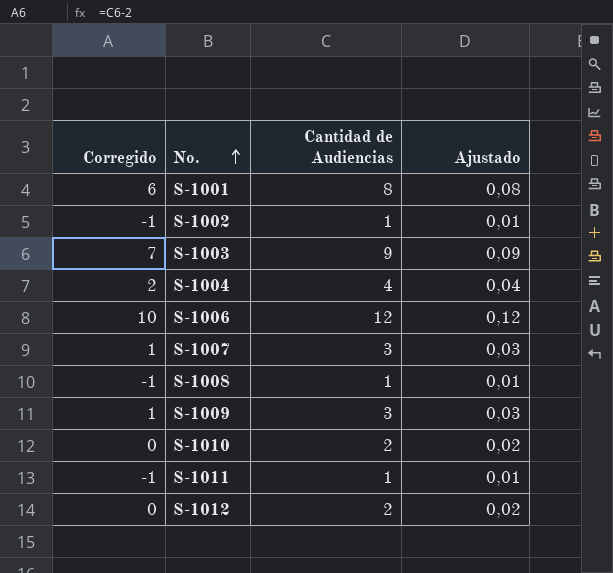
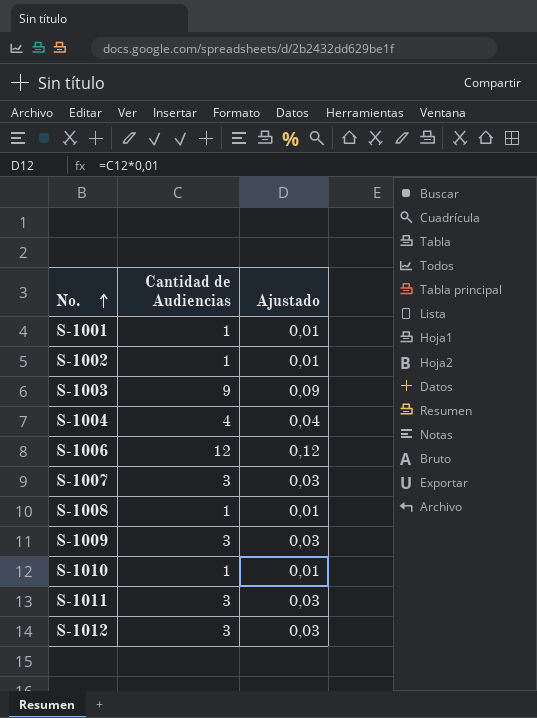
column Corregido | formula: [Cantidad de Audiencias] - 2 -> none
S-1001 | Cantidad de Audiencias: 8 -> 1
S-1001 | Ajustado: 0,08 -> 0,01
S-1010 | Cantidad de Audiencias: 2 -> 1
S-1010 | Ajustado: 0,02 -> 0,01
S-1011 | Cantidad de Audiencias: 1 -> 3
S-1011 | Ajustado: 0,01 -> 0,03
S-1012 | Cantidad de Audiencias: 2 -> 3
S-1012 | Ajustado: 0,02 -> 0,03

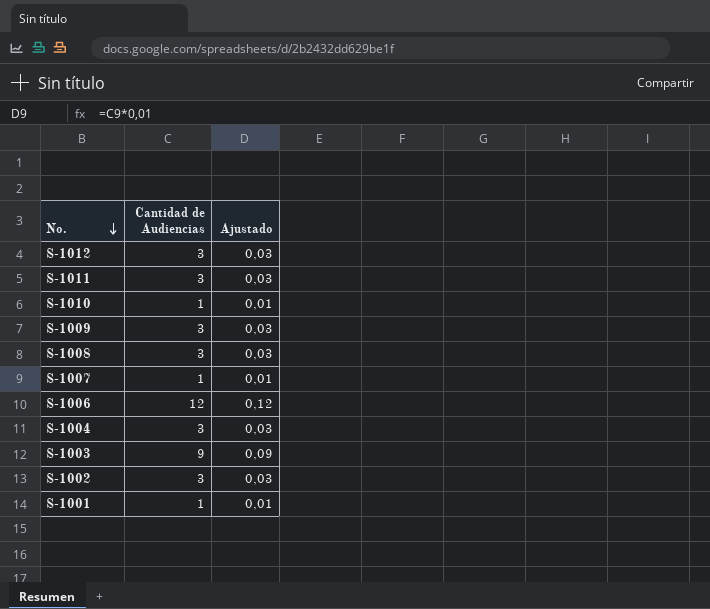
row order: No. ascending -> No. descending
S-1008 | Cantidad de Audiencias: 1 -> 3
S-1008 | Ajustado: 0,01 -> 0,03
S-1007 | Cantidad de Audiencias: 3 -> 1
S-1007 | Ajustado: 0,03 -> 0,01
S-1004 | Cantidad de Audiencias: 4 -> 3
S-1004 | Ajustado: 0,04 -> 0,03
S-1002 | Cantidad de Audiencias: 1 -> 3
S-1002 | Ajustado: 0,01 -> 0,03

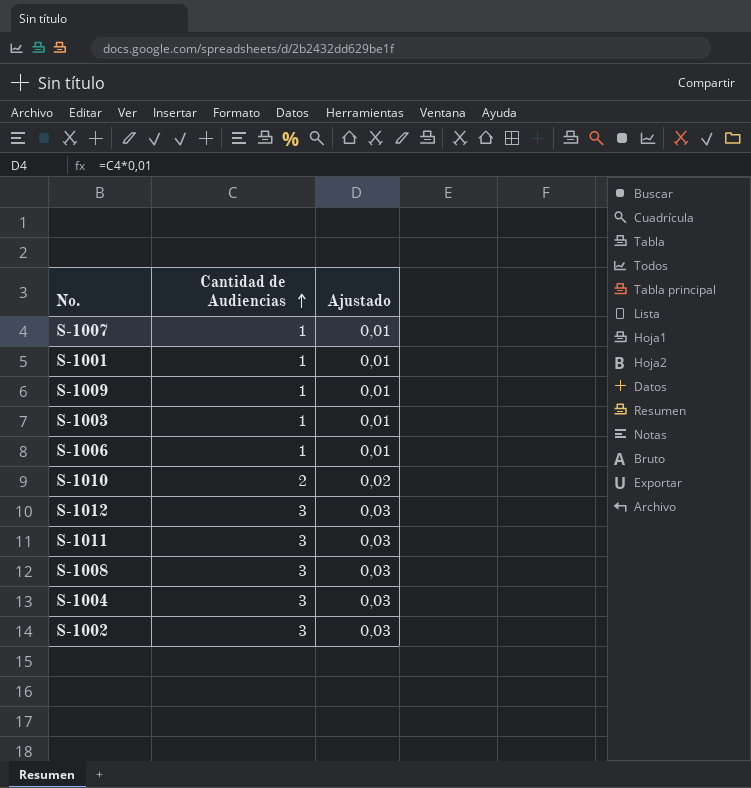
row order: No. descending -> Cantidad de Audiencias ascending
S-1009 | Cantidad de Audiencias: 3 -> 1
S-1009 | Ajustado: 0,03 -> 0,01
S-1003 | Cantidad de Audiencias: 9 -> 1
S-1003 | Ajustado: 0,09 -> 0,01
S-1006 | Cantidad de Audiencias: 12 -> 1
S-1006 | Ajustado: 0,12 -> 0,01
S-1010 | Cantidad de Audiencias: 1 -> 2
S-1010 | Ajustado: 0,01 -> 0,02

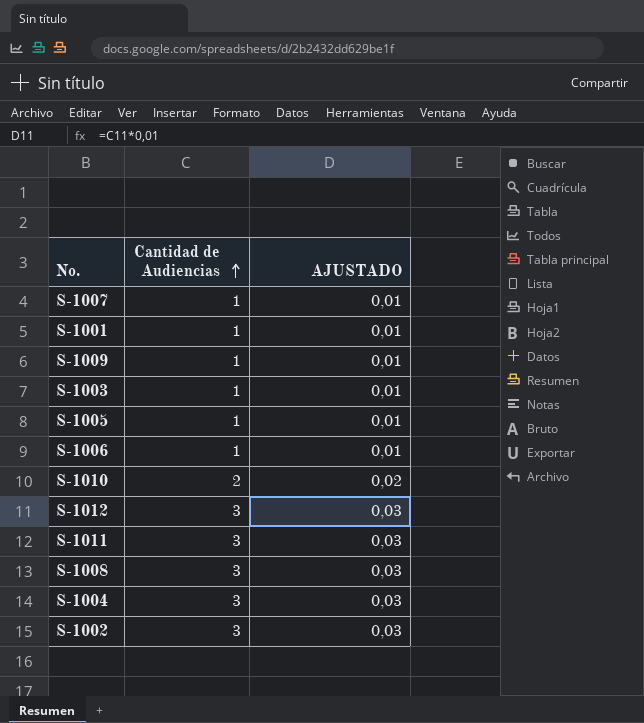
column name: Ajustado -> AJUSTADO
row S-1005: none -> 1 | 0,01

